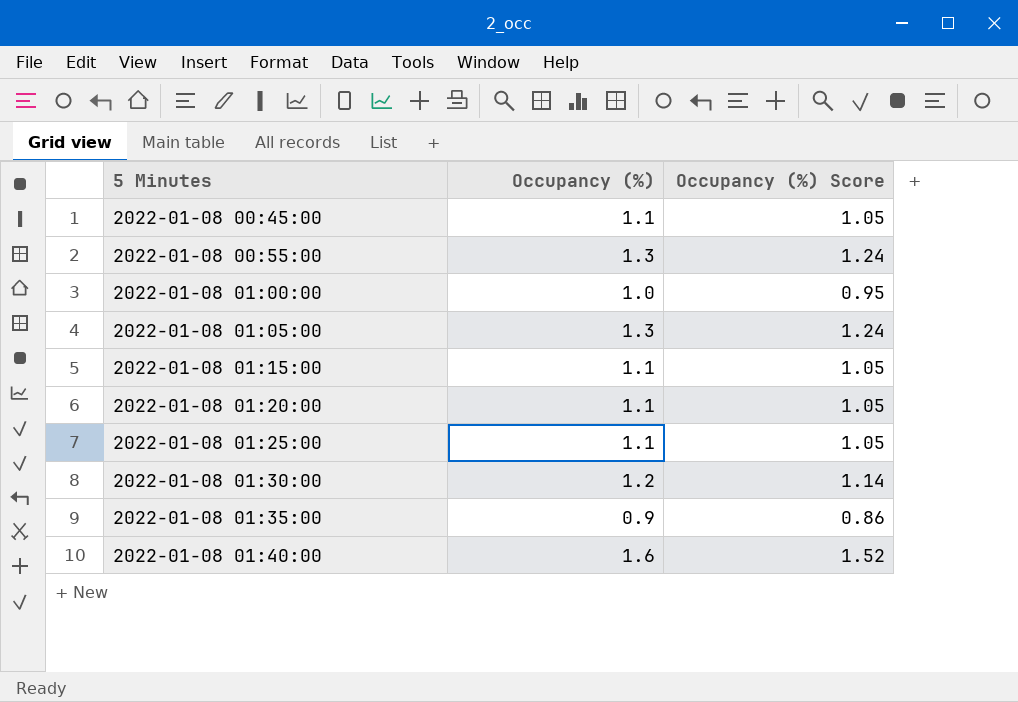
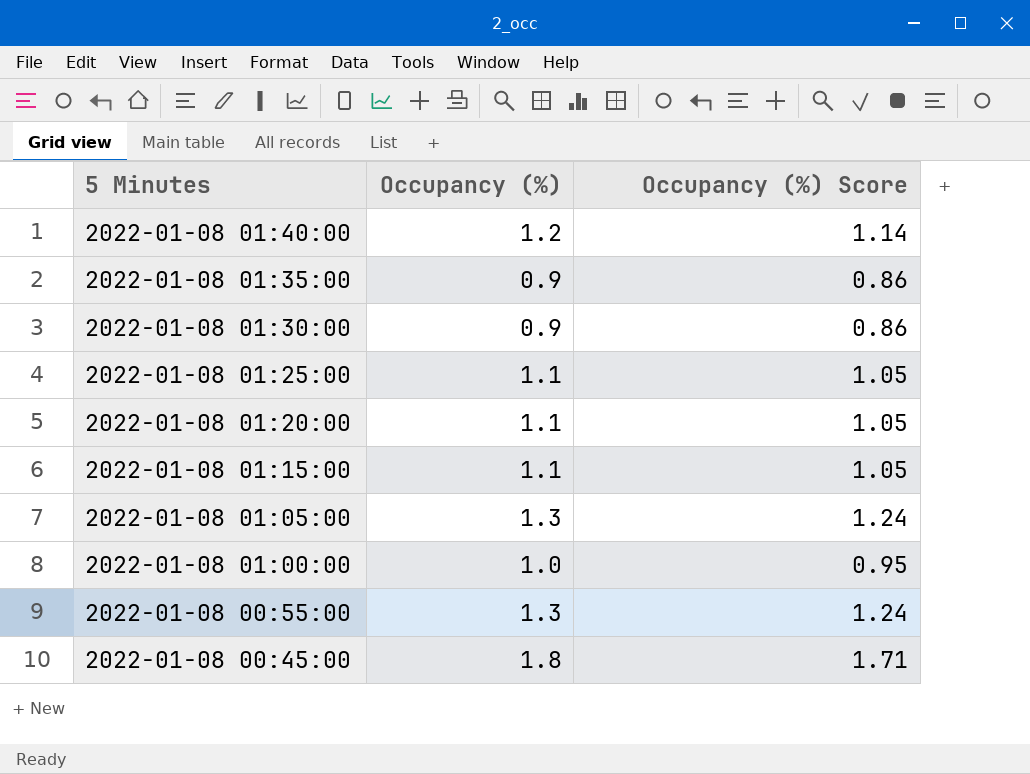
row order: 5 Minutes ascending -> 5 Minutes descending
2022-01-08 01:40:00 | Occupancy (%): 1.6 -> 1.2
2022-01-08 01:40:00 | Occupancy (%) Score: 1.52 -> 1.14
2022-01-08 01:30:00 | Occupancy (%): 1.2 -> 0.9
2022-01-08 01:30:00 | Occupancy (%) Score: 1.14 -> 0.86
2022-01-08 00:45:00 | Occupancy (%): 1.1 -> 1.8
2022-01-08 00:45:00 | Occupancy (%) Score: 1.05 -> 1.71

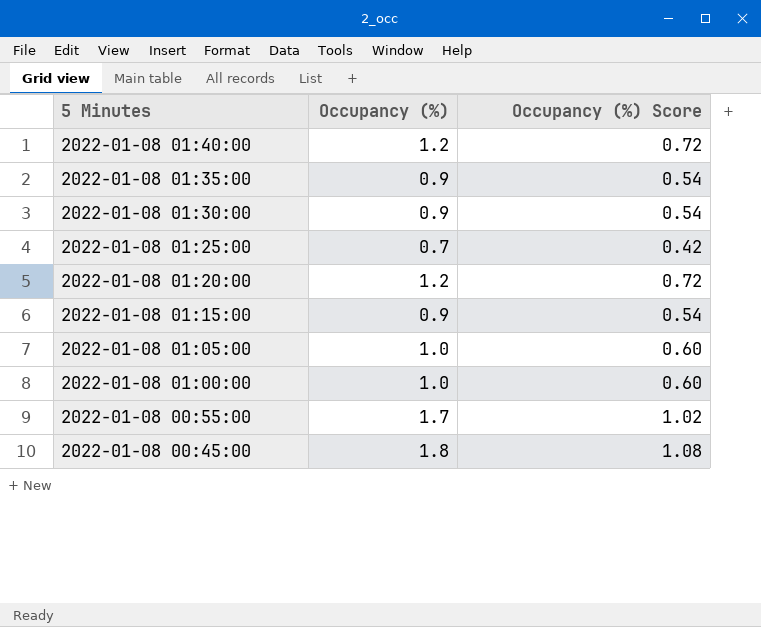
column Occupancy (%) Score | formula: [Occupancy (%)] * 0.95 -> [Occupancy (%)] * 0.6
2022-01-08 01:25:00 | Occupancy (%): 1.1 -> 0.7
2022-01-08 01:20:00 | Occupancy (%): 1.1 -> 1.2
2022-01-08 01:15:00 | Occupancy (%): 1.1 -> 0.9
2022-01-08 01:05:00 | Occupancy (%): 1.3 -> 1.0
2022-01-08 00:55:00 | Occupancy (%): 1.3 -> 1.7

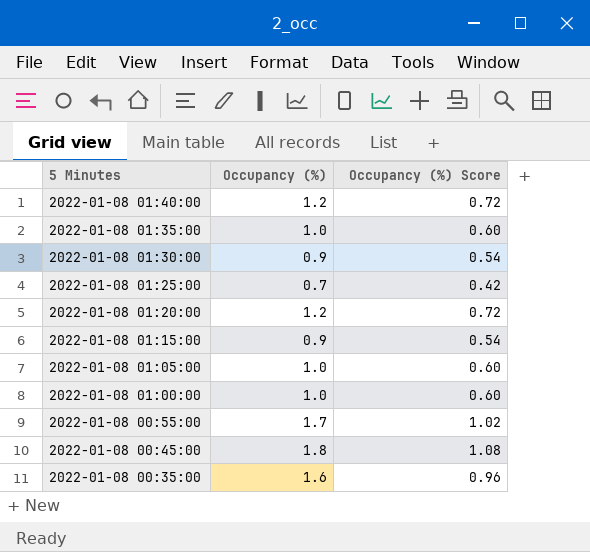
2022-01-08 01:35:00 | Occupancy (%): 0.9 -> 1.0
2022-01-08 01:35:00 | Occupancy (%) Score: 0.54 -> 0.60
row 2022-01-08 00:35:00: none -> 1.6 | 0.96

